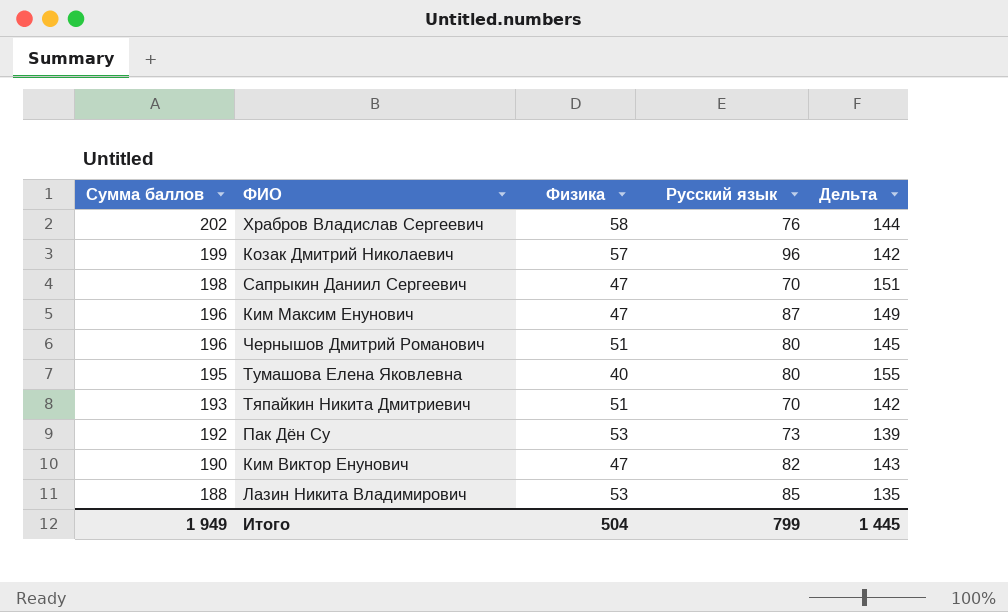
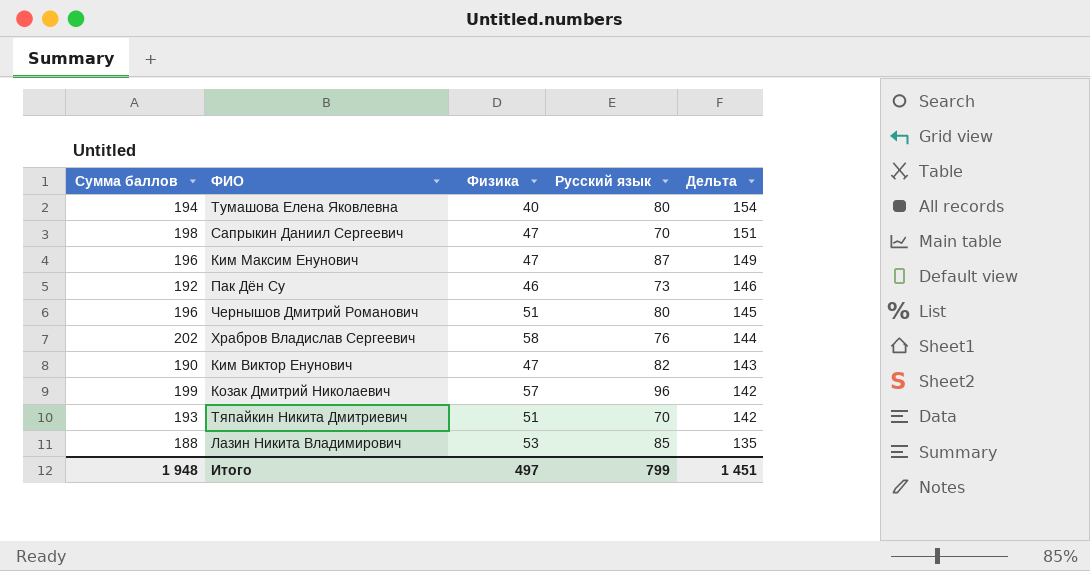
row order: Сумма баллов descending -> Дельта descending
Тумашова Елена Яковлевна | Сумма баллов: 195 -> 194
Тумашова Елена Яковлевна | Дельта: 155 -> 154
Пак Дён Су | Физика: 53 -> 46
Пак Дён Су | Дельта: 139 -> 146
Итого | Сумма баллов: 1 949 -> 1 948
Итого | Физика: 504 -> 497
Итого | Дельта: 1 445 -> 1 451

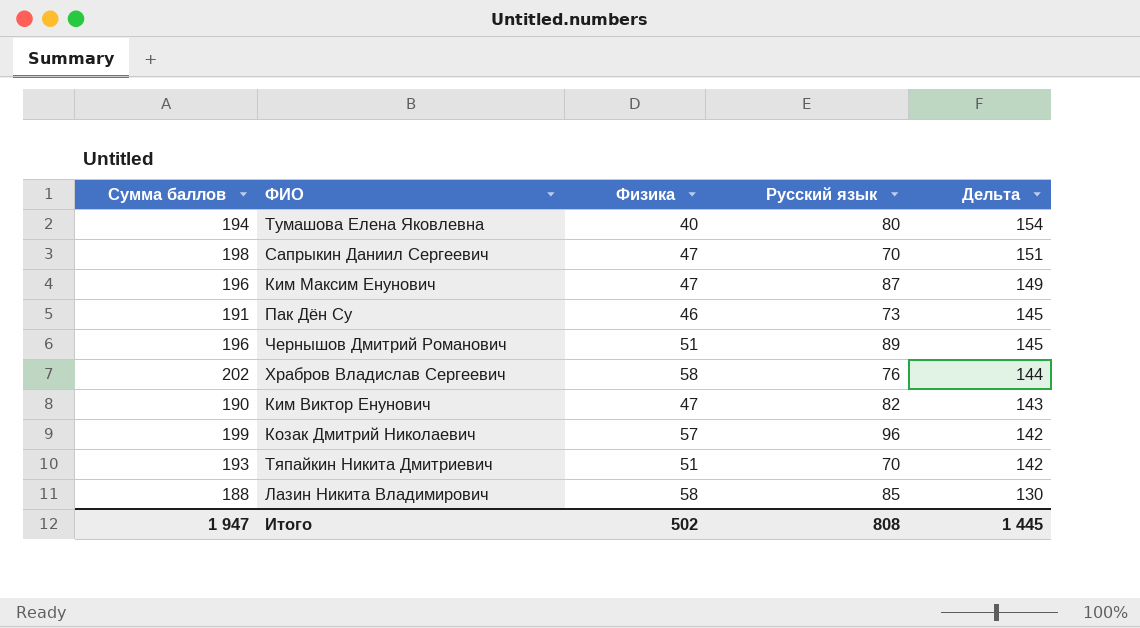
Пак Дён Су | Сумма баллов: 192 -> 191
Пак Дён Су | Дельта: 146 -> 145
Чернышов Дмитрий Романович | Русский язык: 80 -> 89
Лазин Никита Владимирович | Физика: 53 -> 58
Лазин Никита Владимирович | Дельта: 135 -> 130
Итого | Сумма баллов: 1 948 -> 1 947
Итого | Физика: 497 -> 502
Итого | Русский язык: 799 -> 808
Итого | Дельта: 1 451 -> 1 445

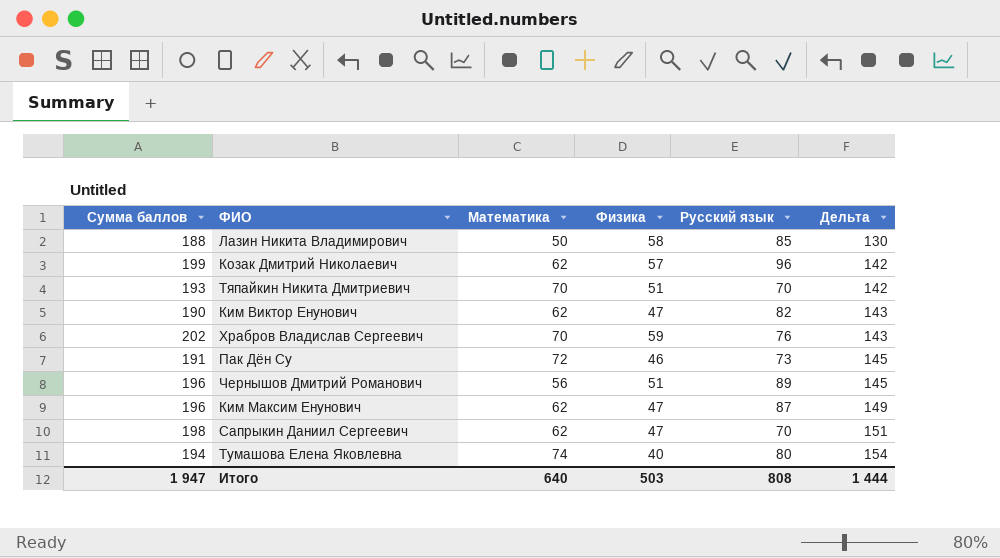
row order: Дельта descending -> Дельта ascending
column Математика | position: none -> 3
Храбров Владислав Сергеевич | Физика: 58 -> 59
Храбров Владислав Сергеевич | Дельта: 144 -> 143
Итого | Физика: 502 -> 503
Итого | Дельта: 1 445 -> 1 444

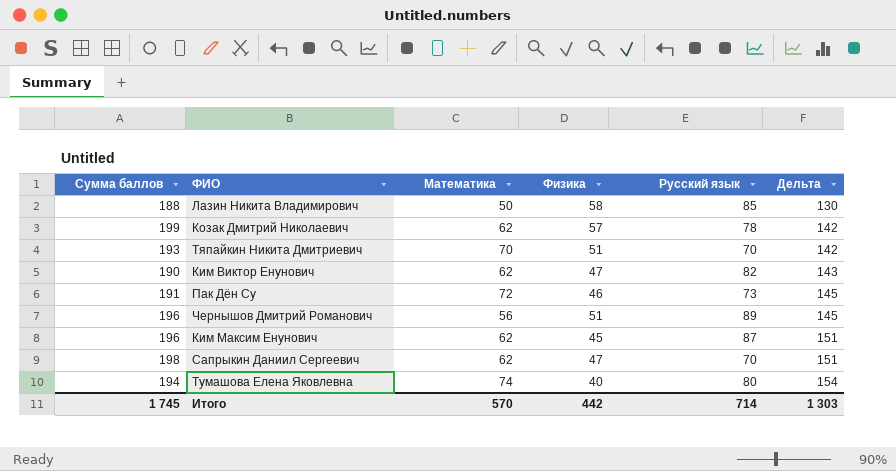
row Храбров Владислав Сергеевич: 202 | 70 | 59 | 76 | 143 -> none
Козак Дмитрий Николаевич | Русский язык: 96 -> 78
Ким Максим Енунович | Физика: 47 -> 45
Ким Максим Енунович | Дельта: 149 -> 151
Итого | Сумма баллов: 1 947 -> 1 745
Итого | Математика: 640 -> 570
Итого | Физика: 503 -> 442
Итого | Русский язык: 808 -> 714
Итого | Дельта: 1 444 -> 1 303

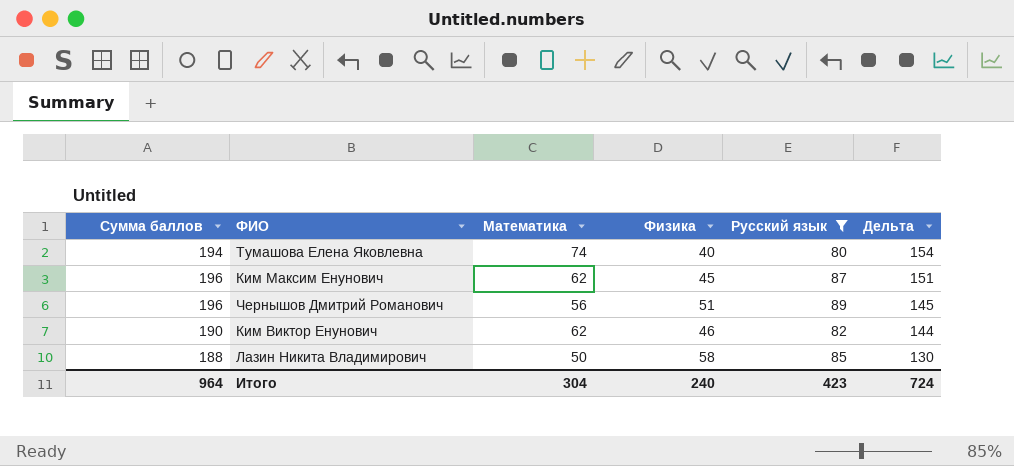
filter: none -> Русский язык >= 80
row order: Дельта ascending -> Дельта descending
Ким Виктор Енунович | Физика: 47 -> 46
Ким Виктор Енунович | Дельта: 143 -> 144
Итого | Сумма баллов: 1 745 -> 964
Итого | Математика: 570 -> 304
Итого | Физика: 442 -> 240
Итого | Русский язык: 714 -> 423
Итого | Дельта: 1 303 -> 724

